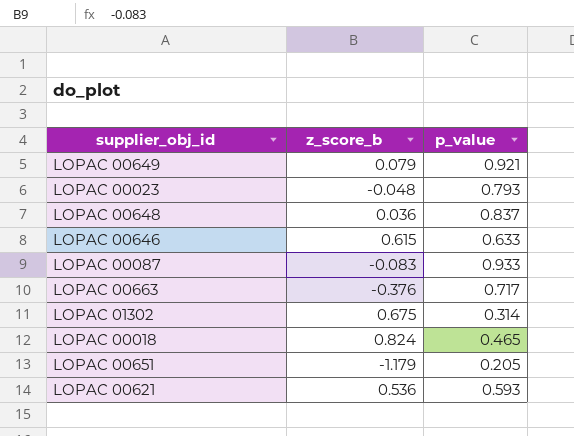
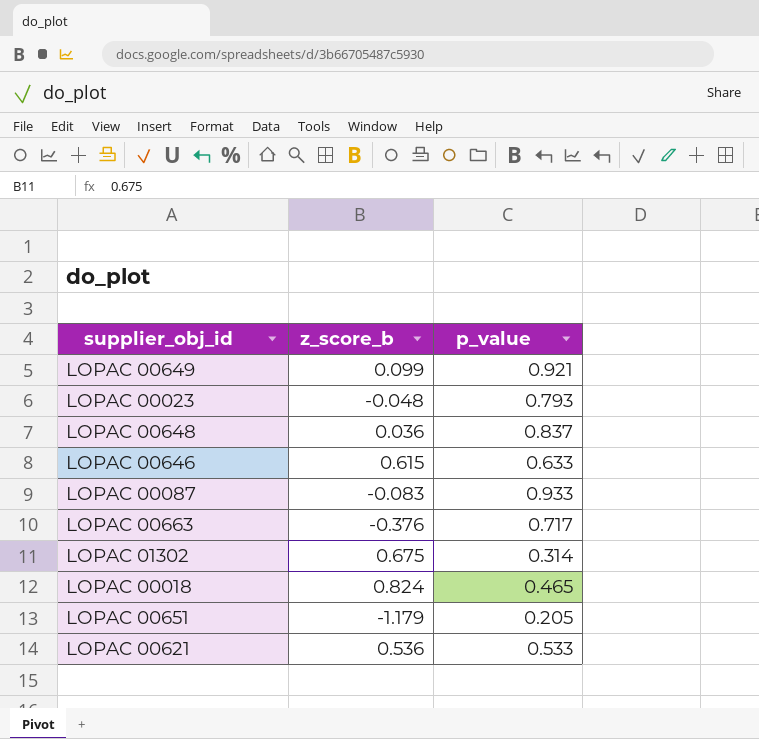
LOPAC 00649 | z_score_b: 0.079 -> 0.099
LOPAC 00621 | p_value: 0.593 -> 0.533

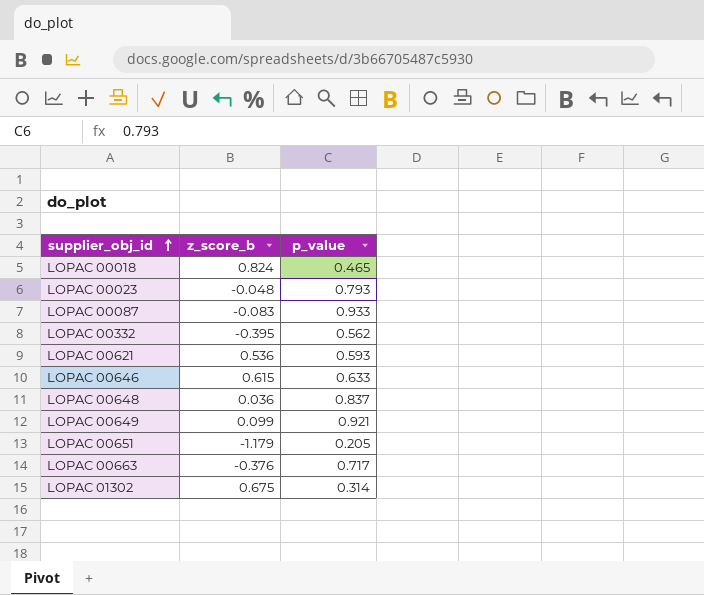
row order: none -> supplier_obj_id ascending
row LOPAC 00332: none -> -0.395 | 0.562
LOPAC 00621 | p_value: 0.533 -> 0.593

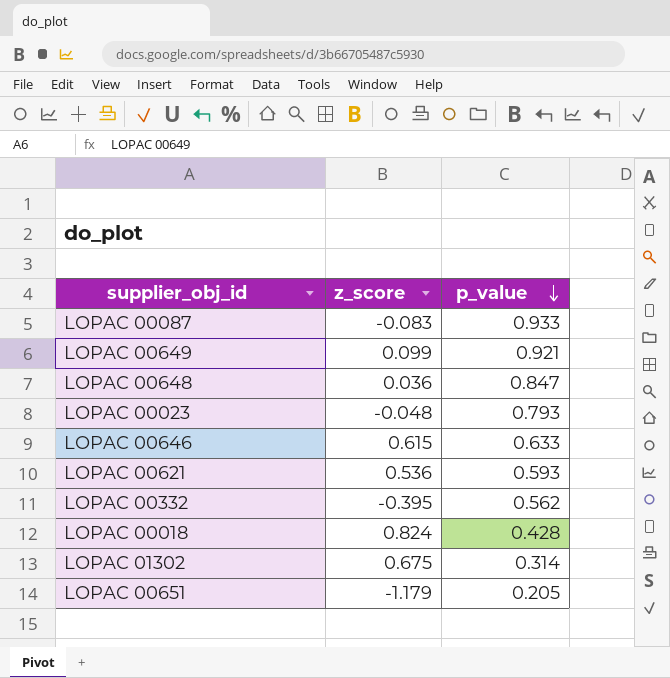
row order: supplier_obj_id ascending -> p_value descending
column name: z_score_b -> z_score
row LOPAC 00663: -0.376 | 0.717 -> none
LOPAC 00648 | p_value: 0.837 -> 0.847
LOPAC 00018 | p_value: 0.465 -> 0.428

